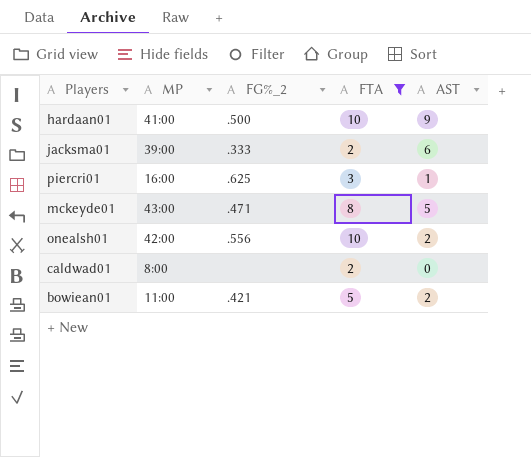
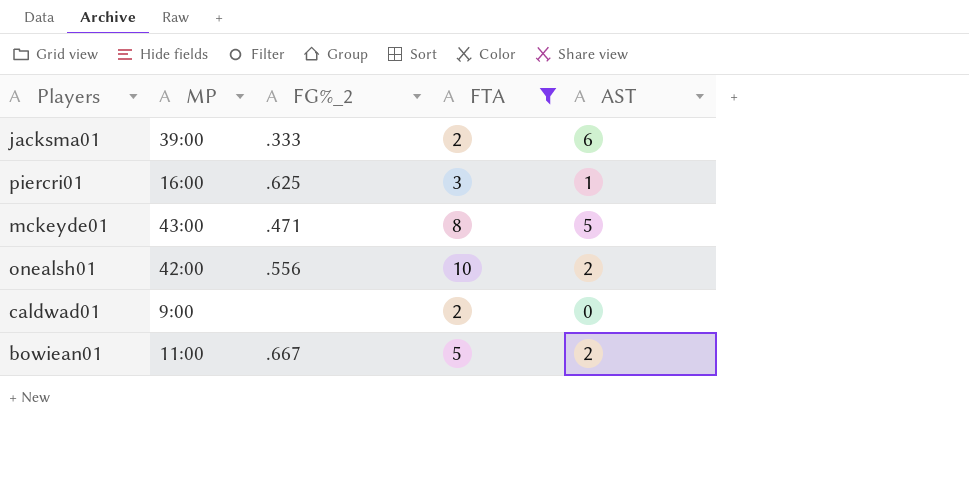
row hardaan01: 41:00 | .500 | 10 | 9 -> none
caldwad01 | MP: 8:00 -> 9:00
bowiean01 | FG%_2: .421 -> .667

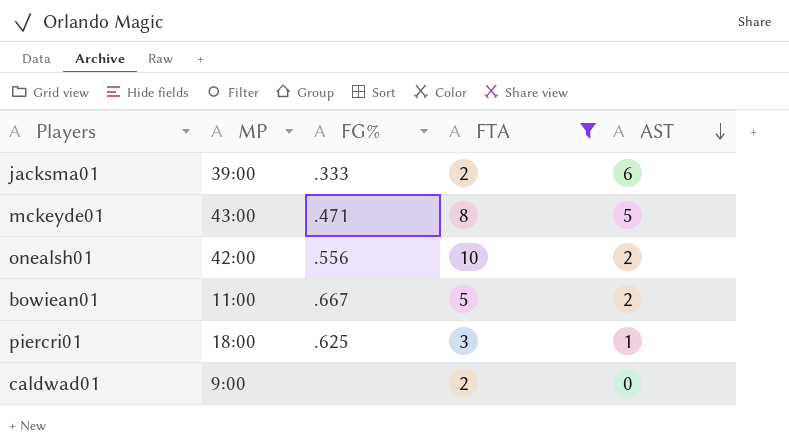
row order: none -> AST descending
column name: FG%_2 -> FG%
piercri01 | MP: 16:00 -> 18:00

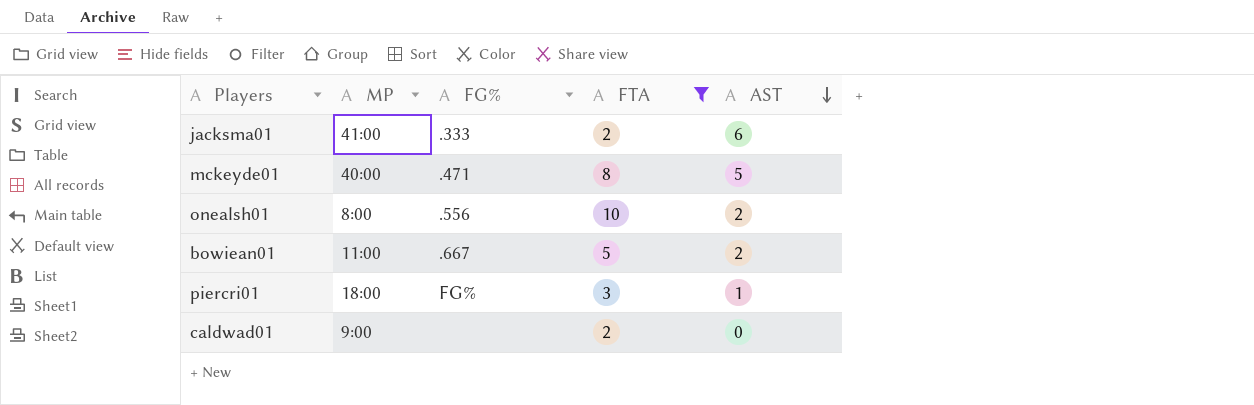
jacksma01 | MP: 39:00 -> 41:00
mckeyde01 | MP: 43:00 -> 40:00
onealsh01 | MP: 42:00 -> 8:00
piercri01 | FG%: .625 -> FG%

